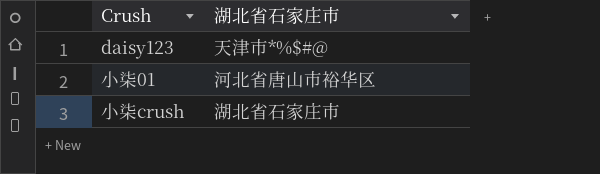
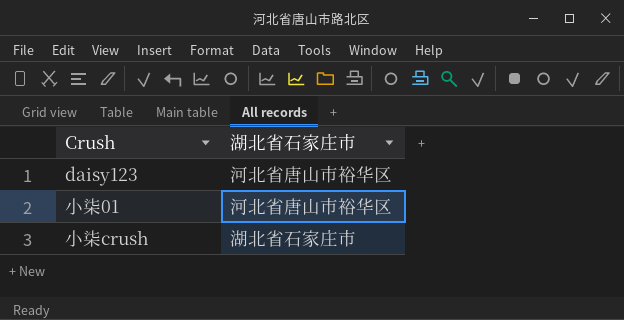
daisy123 | 湖北省石家庄市: 天津市*%$#@ -> 河北省唐山市裕华区

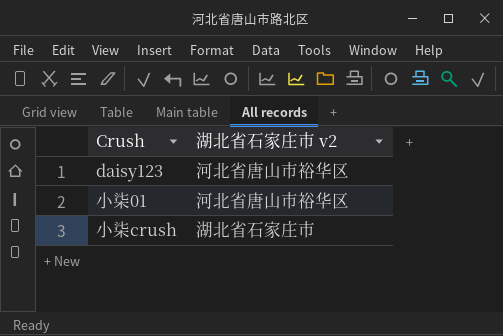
column name: 湖北省石家庄市 -> 湖北省石家庄市 v2

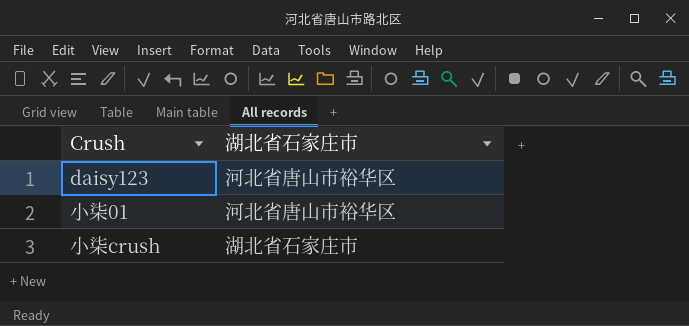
column name: 湖北省石家庄市 v2 -> 湖北省石家庄市

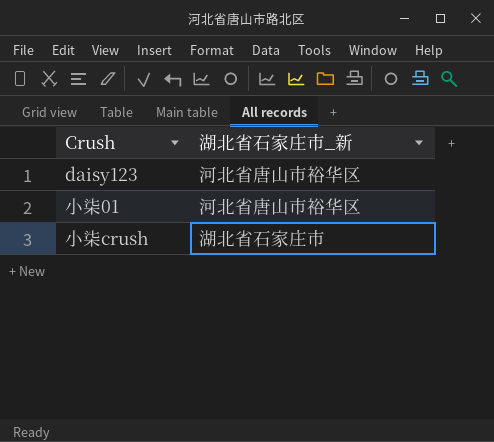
column name: 湖北省石家庄市 -> 湖北省石家庄市_新

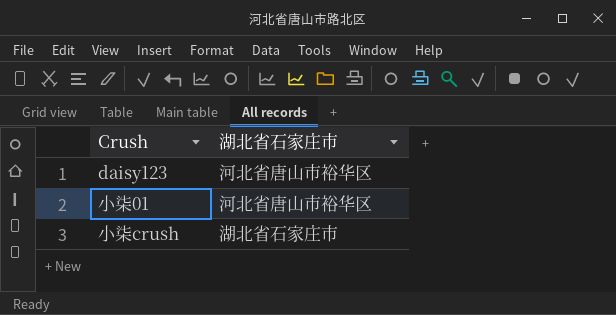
column name: 湖北省石家庄市_新 -> 湖北省石家庄市

